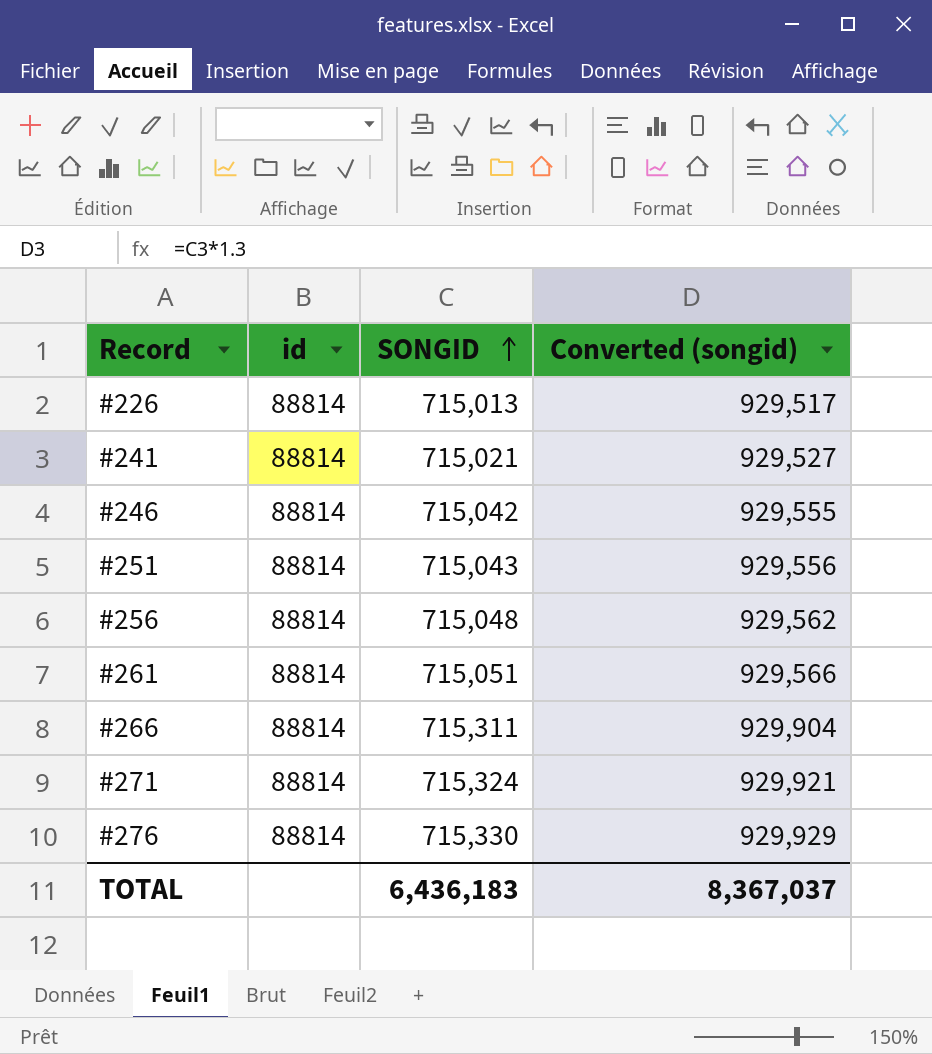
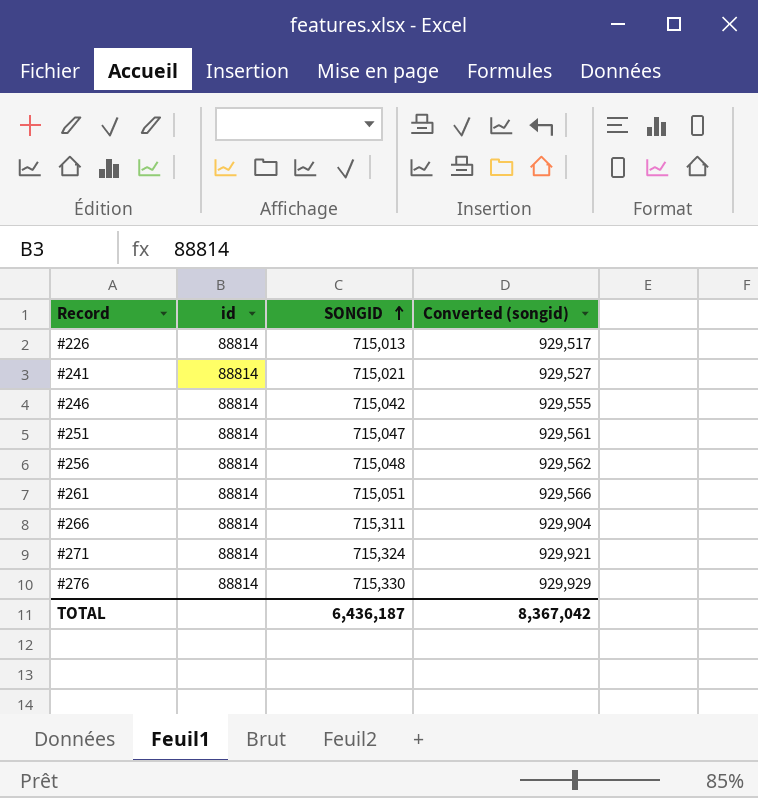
#251 | SONGID: 715,043 -> 715,047
#251 | Converted (songid): 929,556 -> 929,561
TOTAL | SONGID: 6,436,183 -> 6,436,187
TOTAL | Converted (songid): 8,367,037 -> 8,367,042

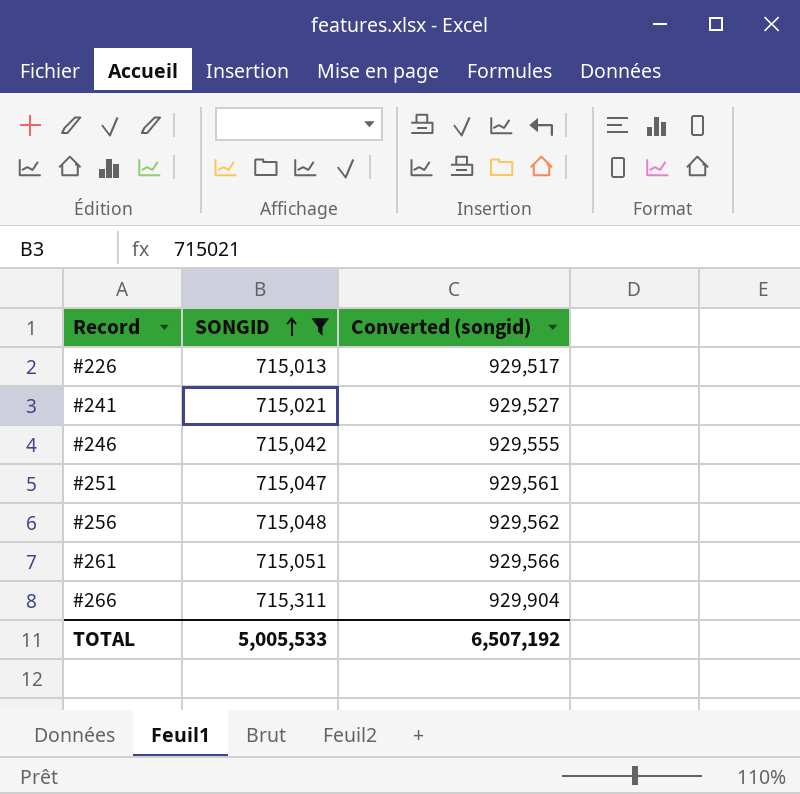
filter: none -> SONGID <= 715,311
column id | position: 2 -> none
TOTAL | SONGID: 6,436,187 -> 5,005,533
TOTAL | Converted (songid): 8,367,042 -> 6,507,192

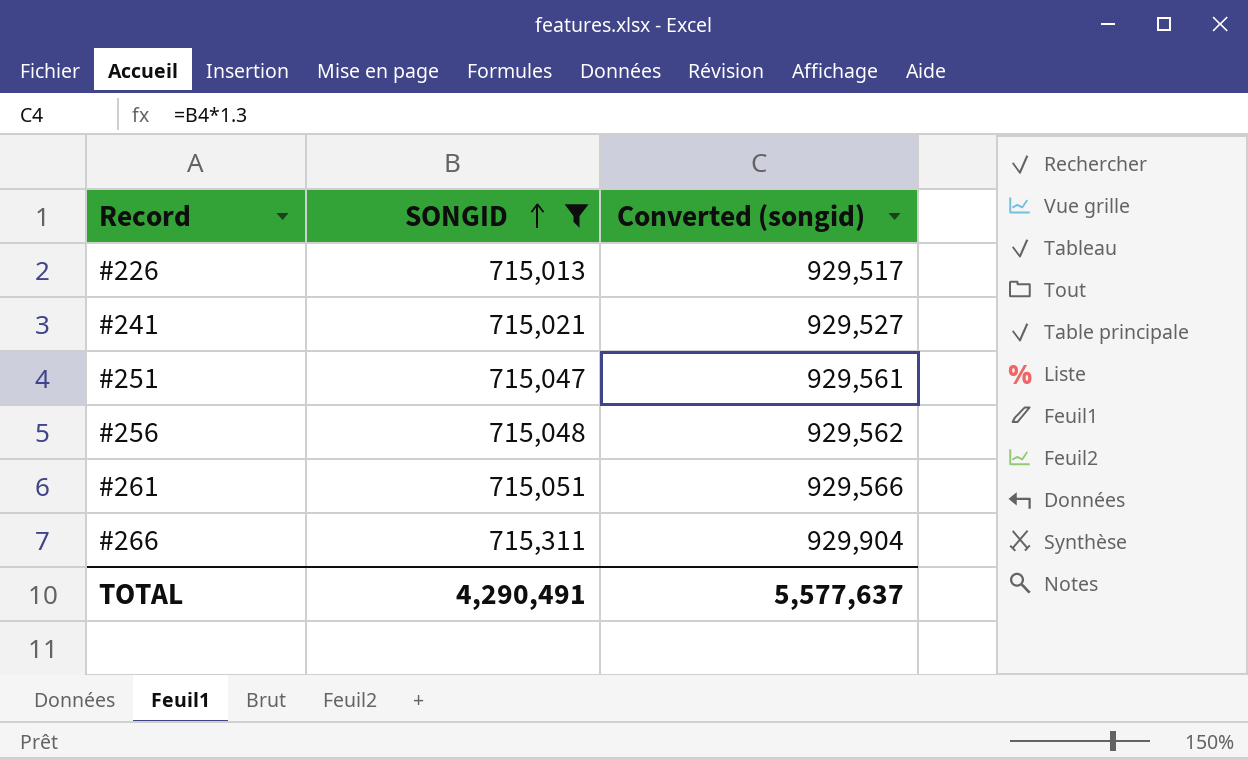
row #246: 715,042 | 929,555 -> none
TOTAL | SONGID: 5,005,533 -> 4,290,491
TOTAL | Converted (songid): 6,507,192 -> 5,577,637

